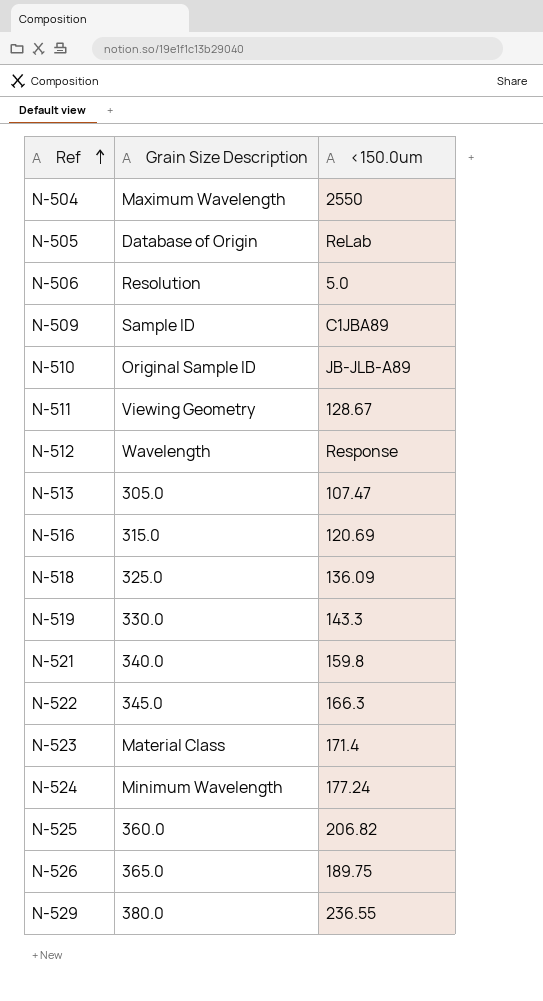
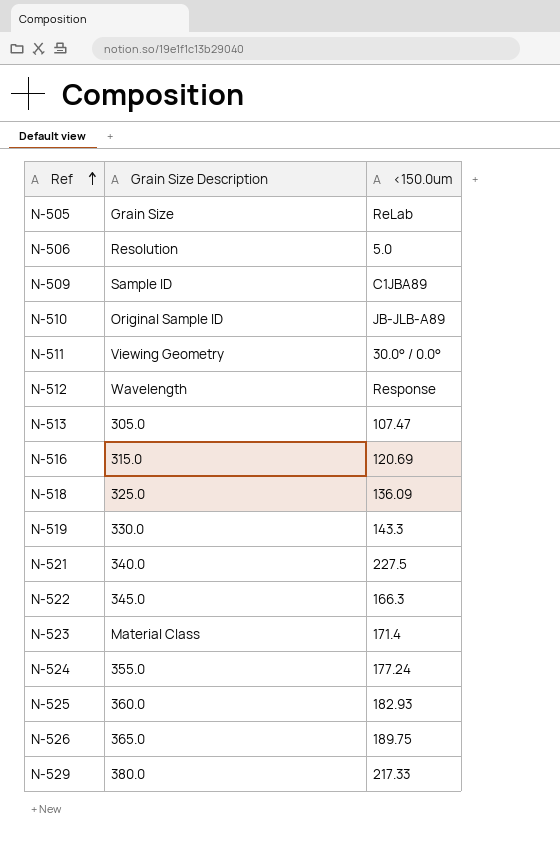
row N-504: Maximum Wavelength | 2550 -> none
N-505 | Grain Size Description: Database of Origin -> Grain Size
N-511 | <150.0um: 128.67 -> 30.0° / 0.0°
N-521 | <150.0um: 159.8 -> 227.5
N-524 | Grain Size Description: Minimum Wavelength -> 355.0
N-525 | <150.0um: 206.82 -> 182.93
N-529 | <150.0um: 236.55 -> 217.33

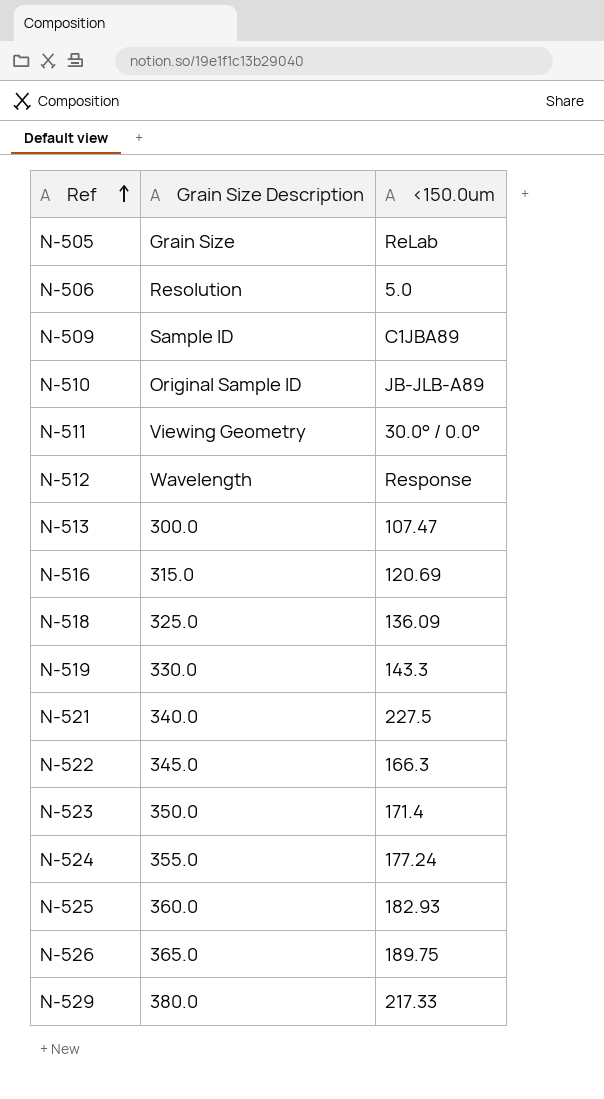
N-513 | Grain Size Description: 305.0 -> 300.0
N-523 | Grain Size Description: Material Class -> 350.0

